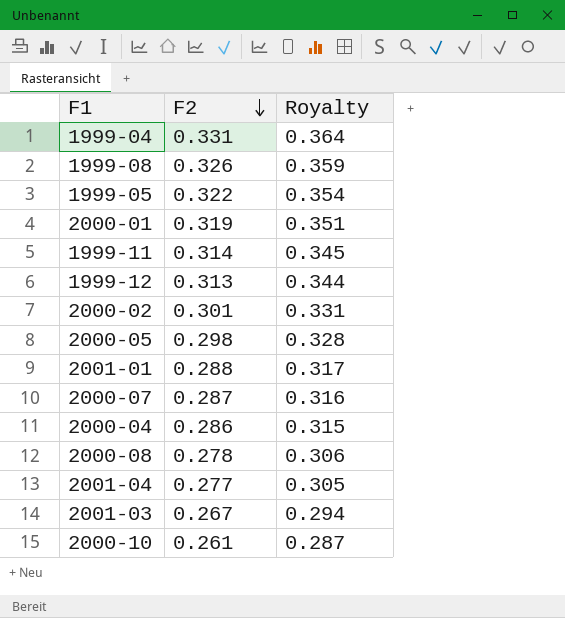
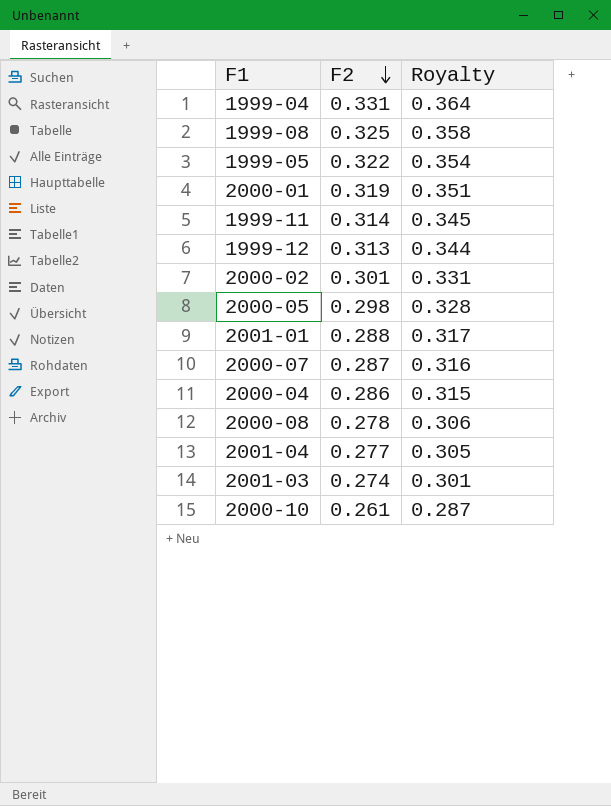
1999-08 | F2: 0.326 -> 0.325
1999-08 | Royalty: 0.359 -> 0.358
2001-03 | F2: 0.267 -> 0.274
2001-03 | Royalty: 0.294 -> 0.301

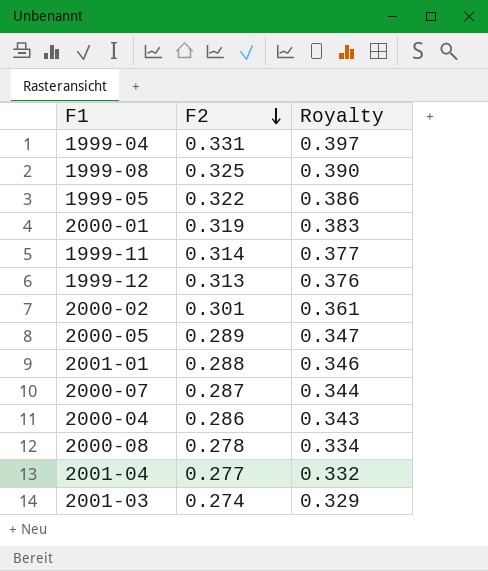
column Royalty | formula: [F2] * 1.1 -> [F2] * 1.2
row 2000-10: 0.261 | 0.287 -> none
2000-05 | F2: 0.298 -> 0.289

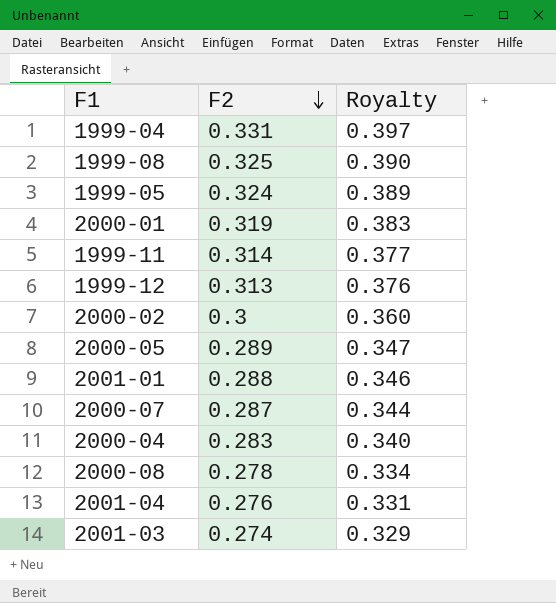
1999-05 | F2: 0.322 -> 0.324
1999-05 | Royalty: 0.386 -> 0.389
2000-02 | F2: 0.301 -> 0.3
2000-02 | Royalty: 0.361 -> 0.360
2000-04 | F2: 0.286 -> 0.283
2000-04 | Royalty: 0.343 -> 0.340
2001-04 | F2: 0.277 -> 0.276
2001-04 | Royalty: 0.332 -> 0.331

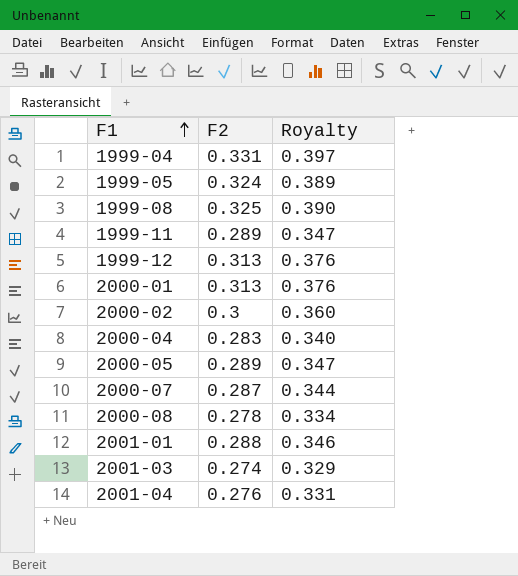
row order: F2 descending -> F1 ascending
1999-11 | F2: 0.314 -> 0.289
1999-11 | Royalty: 0.377 -> 0.347
2000-01 | F2: 0.319 -> 0.313
2000-01 | Royalty: 0.383 -> 0.376

